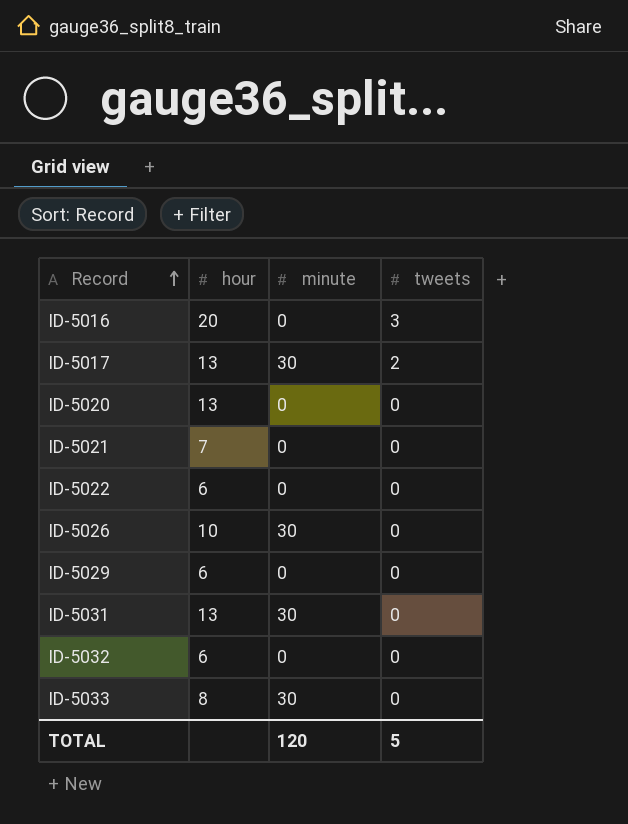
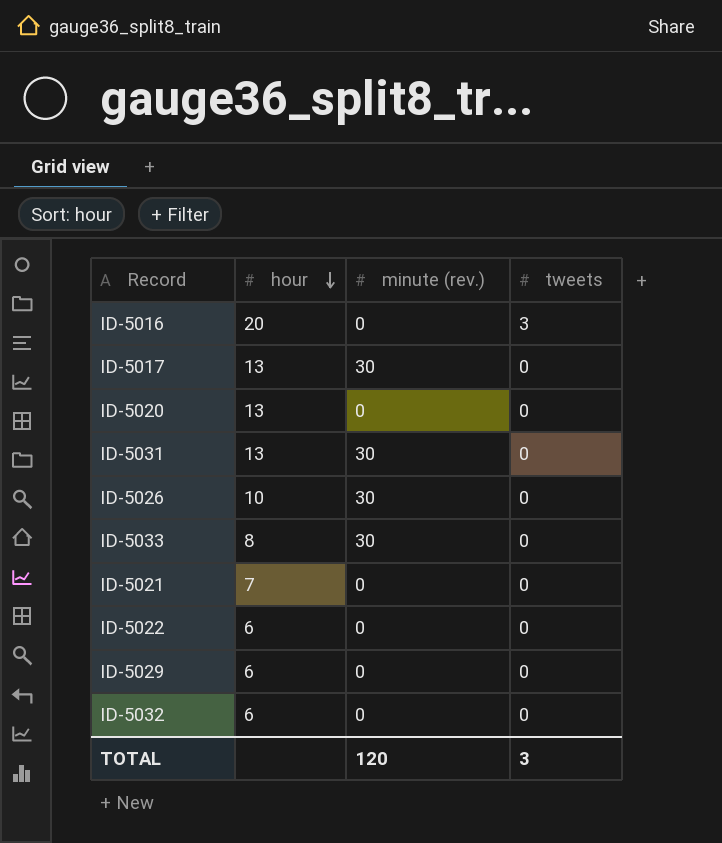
row order: Record ascending -> hour descending
column name: minute -> minute (rev.)
ID-5017 | tweets: 2 -> 0
TOTAL | tweets: 5 -> 3

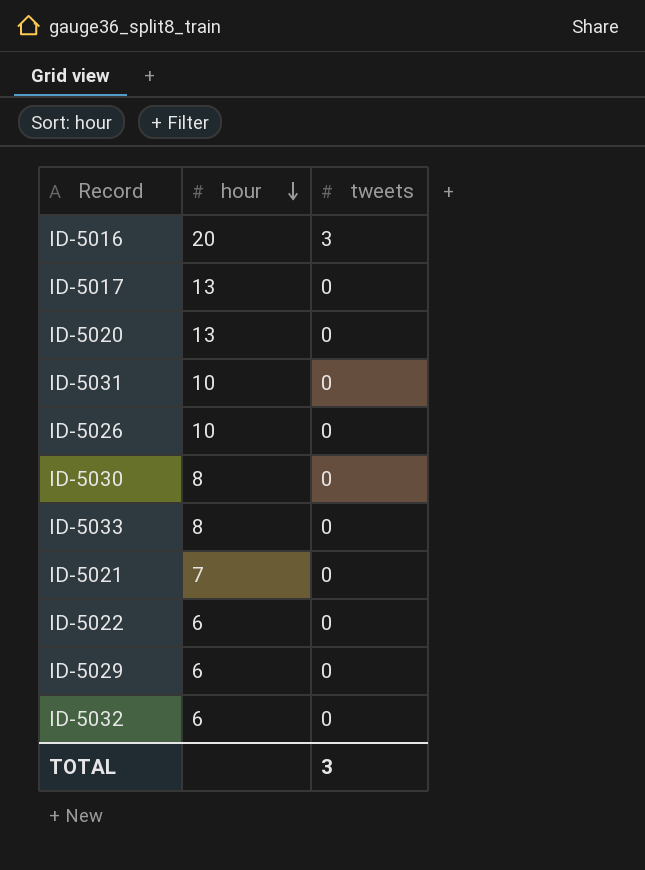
column minute (rev.) | position: 3 -> none
ID-5031 | hour: 13 -> 10
row ID-5030: none -> 8 | 0

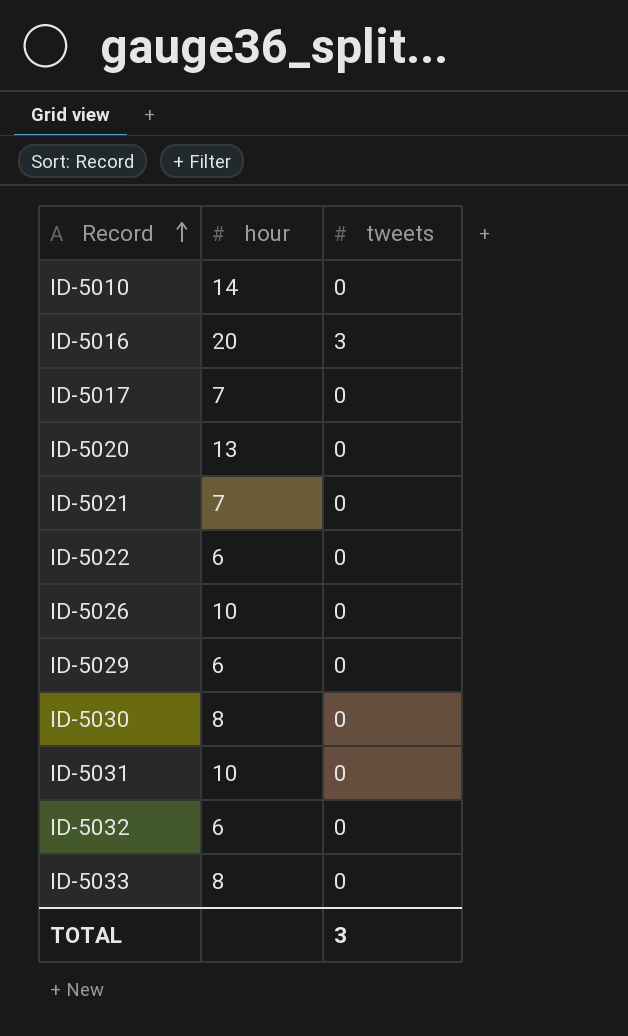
row order: hour descending -> Record ascending
row ID-5010: none -> 14 | 0
ID-5017 | hour: 13 -> 7

